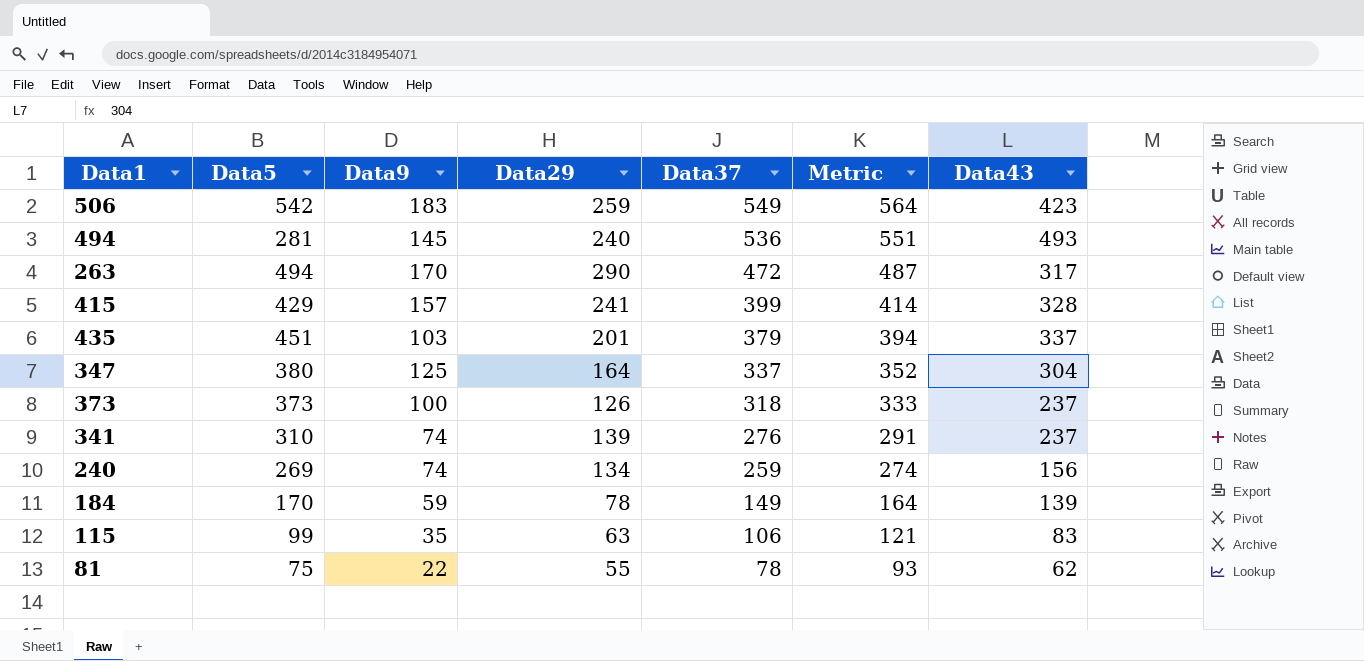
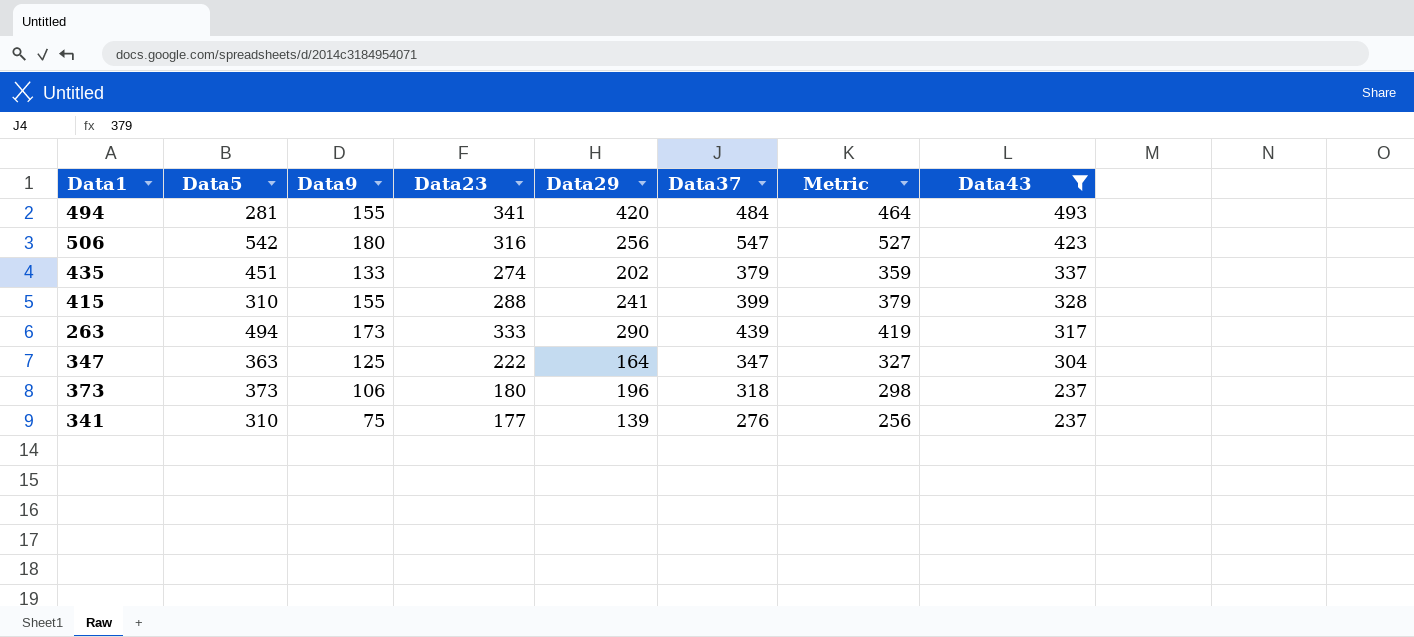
filter: none -> Data43 >= 237
row order: Data37 descending -> Data43 descending
column Data23 | position: none -> 4
column Metric | formula: [Data37] + 15 -> [Data37] - 20
494 | Data9: 145 -> 155
494 | Data29: 240 -> 420
494 | Data37: 536 -> 484
506 | Data9: 183 -> 180
506 | Data29: 259 -> 256
506 | Data37: 549 -> 547
435 | Data9: 103 -> 133
435 | Data29: 201 -> 202
415 | Data5: 429 -> 310
415 | Data9: 157 -> 155
263 | Data9: 170 -> 173
263 | Data37: 472 -> 439
347 | Data5: 380 -> 363
347 | Data37: 337 -> 347
373 | Data9: 100 -> 106
373 | Data29: 126 -> 196
341 | Data9: 74 -> 75

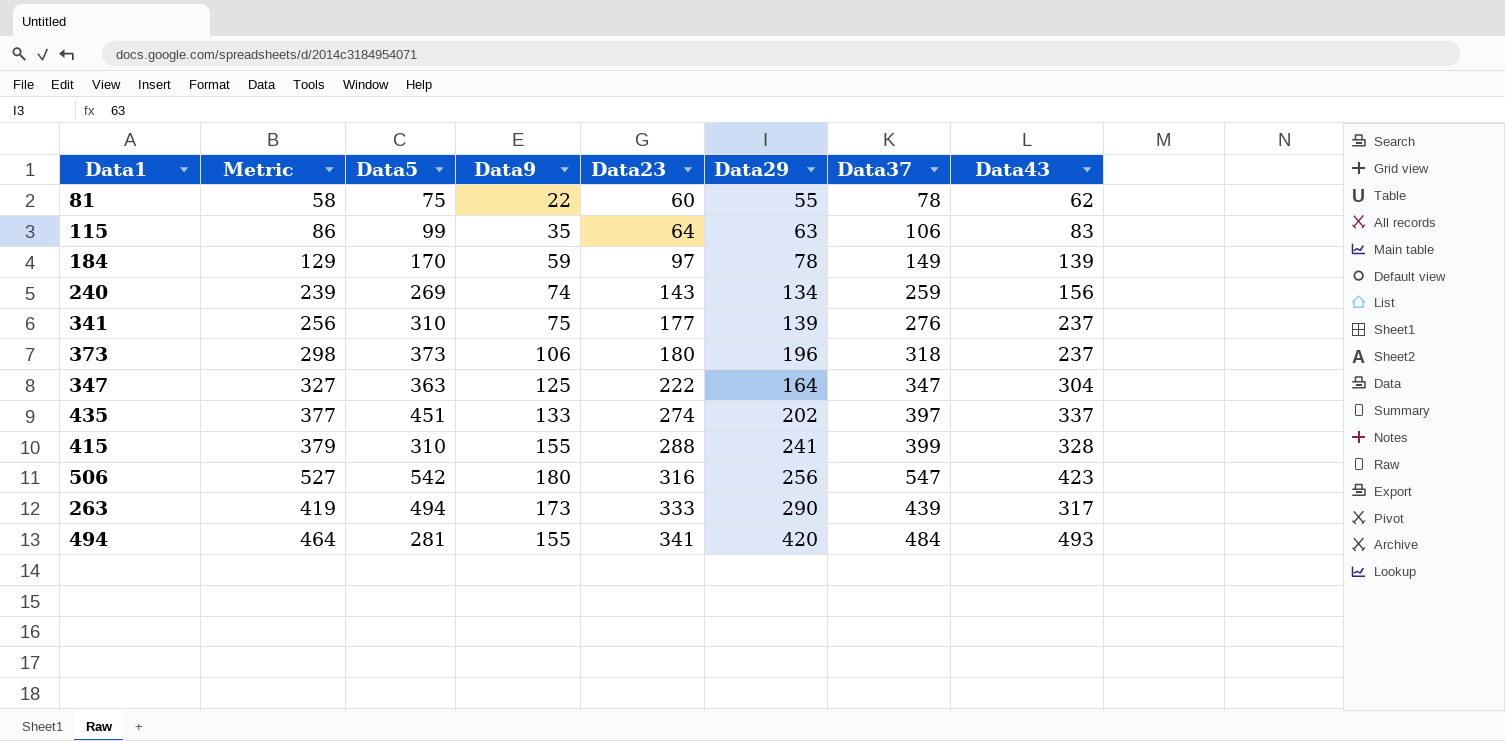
filter: Data43 >= 237 -> none
row order: Data43 descending -> Data23 ascending
column Metric | position: 7 -> 2
435 | Metric: 359 -> 377
435 | Data37: 379 -> 397

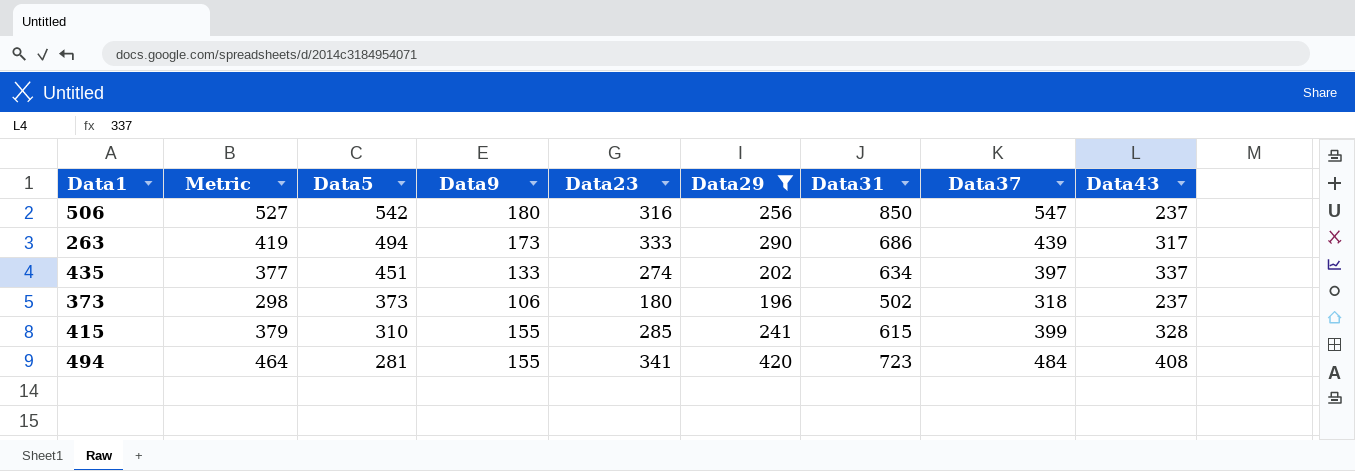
filter: none -> Data29 >= 196
row order: Data23 ascending -> Data5 descending
column Data31 | position: none -> 7
506 | Data43: 423 -> 237
415 | Data23: 288 -> 285
494 | Data43: 493 -> 408

